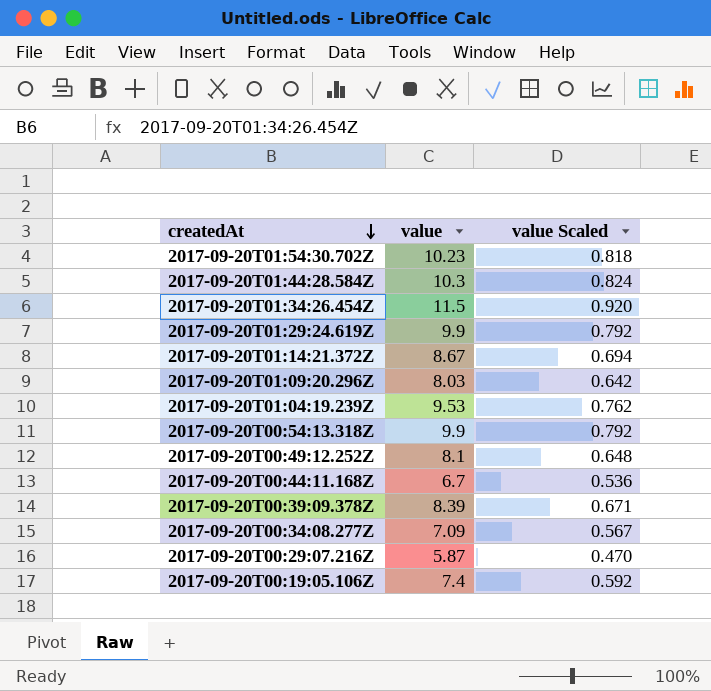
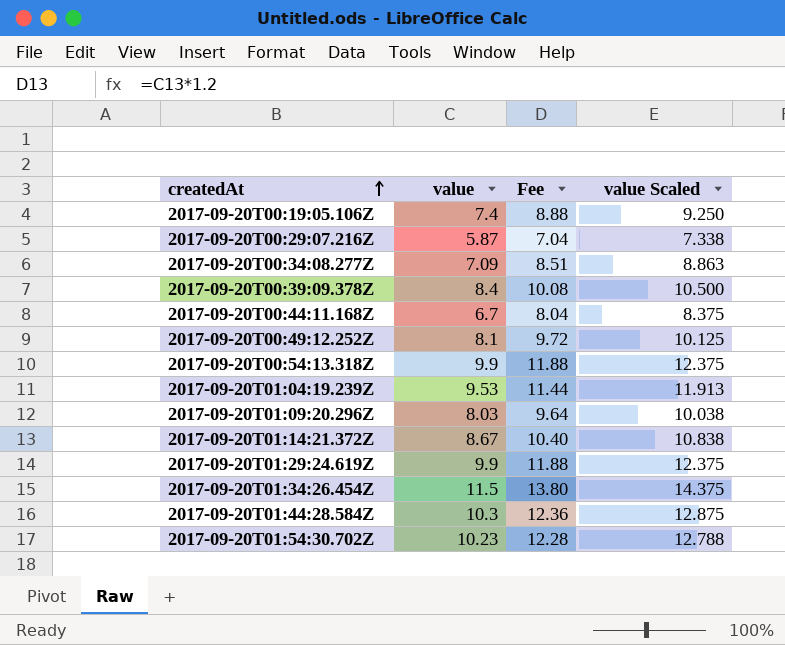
row order: createdAt descending -> createdAt ascending
column Fee | formula: none -> [value] * 1.2
column value Scaled | formula: [value] * 0.08 -> [value] * 1.25
2017-09-20T00:39:09.378Z | value: 8.39 -> 8.4

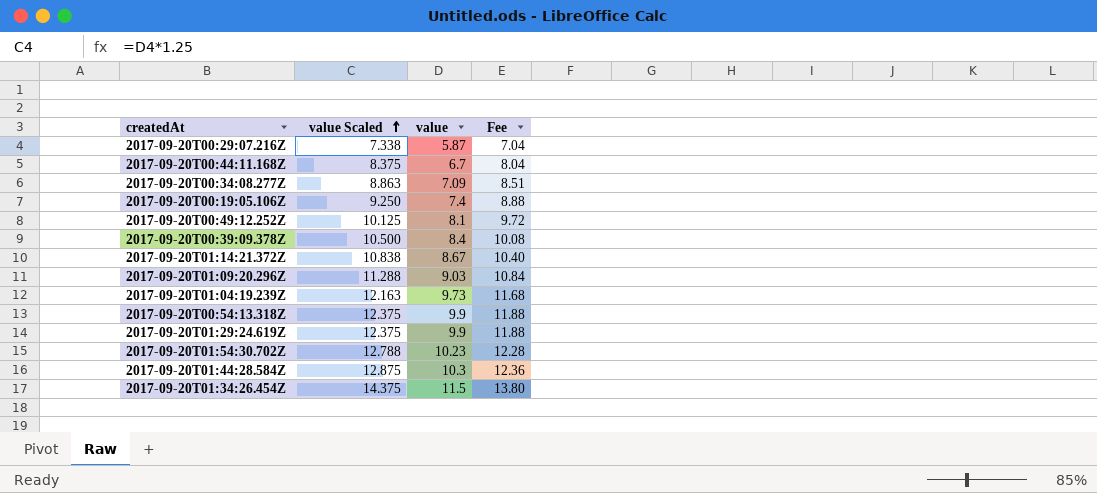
row order: createdAt ascending -> value Scaled ascending
column value Scaled | position: 4 -> 2
2017-09-20T01:09:20.296Z | value Scaled: 10.038 -> 11.288
2017-09-20T01:09:20.296Z | value: 8.03 -> 9.03
2017-09-20T01:09:20.296Z | Fee: 9.64 -> 10.84
2017-09-20T01:04:19.239Z | value Scaled: 11.913 -> 12.163
2017-09-20T01:04:19.239Z | value: 9.53 -> 9.73
2017-09-20T01:04:19.239Z | Fee: 11.44 -> 11.68

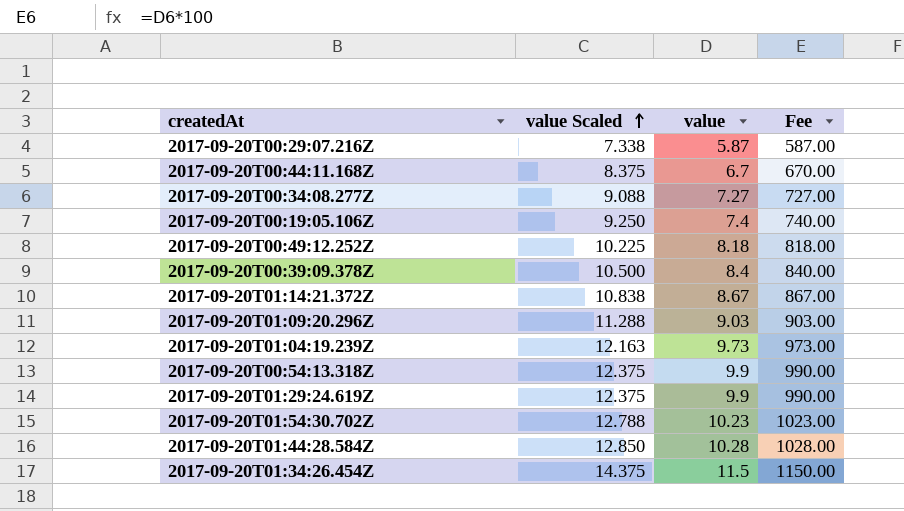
column Fee | formula: [value] * 1.2 -> [value] * 100
2017-09-20T00:34:08.277Z | value Scaled: 8.863 -> 9.088
2017-09-20T00:34:08.277Z | value: 7.09 -> 7.27
2017-09-20T00:49:12.252Z | value Scaled: 10.125 -> 10.225
2017-09-20T00:49:12.252Z | value: 8.1 -> 8.18
2017-09-20T01:44:28.584Z | value Scaled: 12.875 -> 12.850
2017-09-20T01:44:28.584Z | value: 10.3 -> 10.28

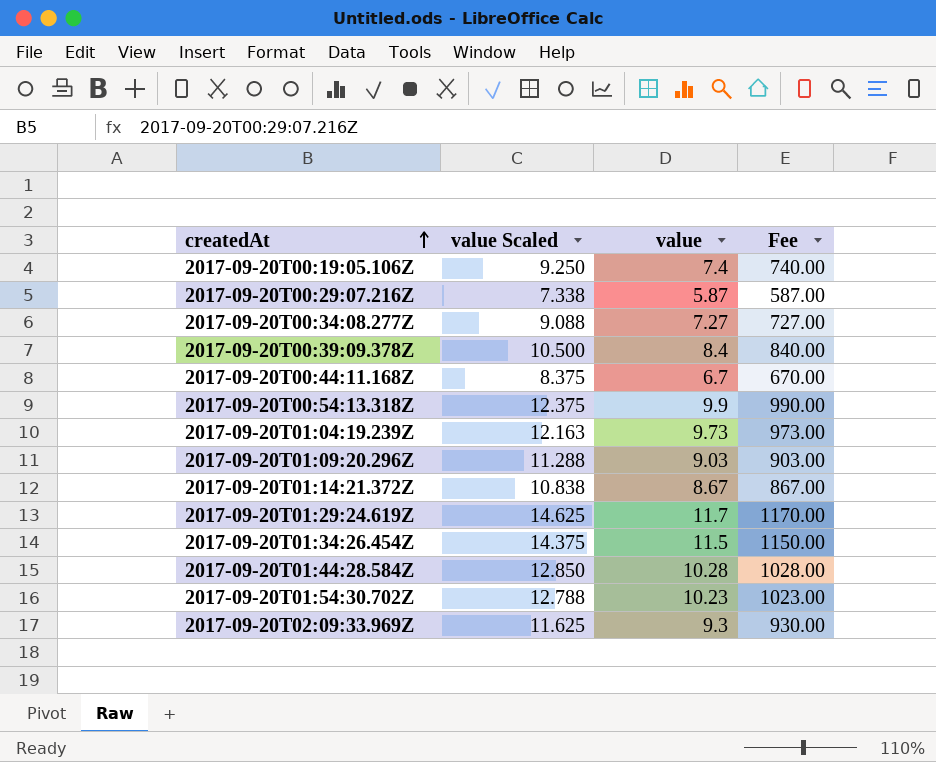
row order: value Scaled ascending -> createdAt ascending
row 2017-09-20T00:49:12.252Z: 10.225 | 8.18 | 818.00 -> none
2017-09-20T01:29:24.619Z | value Scaled: 12.375 -> 14.625
2017-09-20T01:29:24.619Z | value: 9.9 -> 11.7
2017-09-20T01:29:24.619Z | Fee: 990.00 -> 1170.00
row 2017-09-20T02:09:33.969Z: none -> 11.625 | 9.3 | 930.00

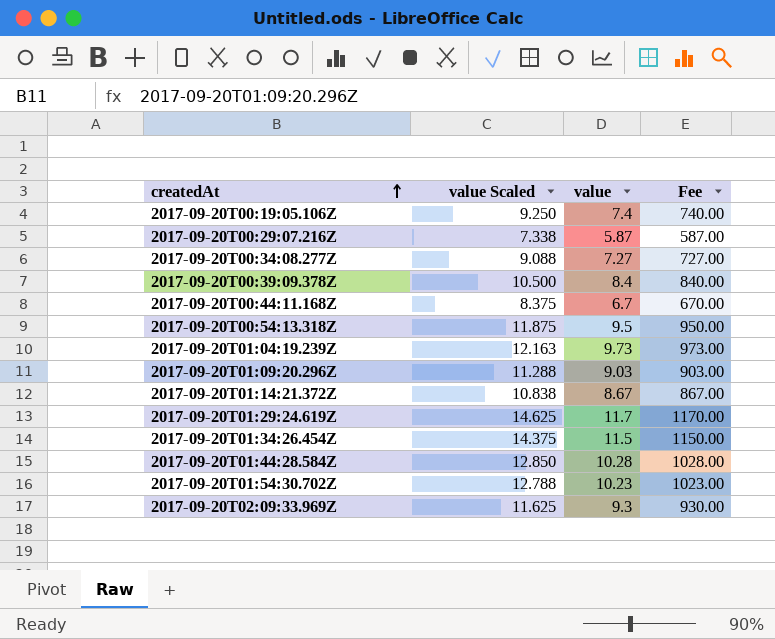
2017-09-20T00:54:13.318Z | value Scaled: 12.375 -> 11.875
2017-09-20T00:54:13.318Z | value: 9.9 -> 9.5
2017-09-20T00:54:13.318Z | Fee: 990.00 -> 950.00

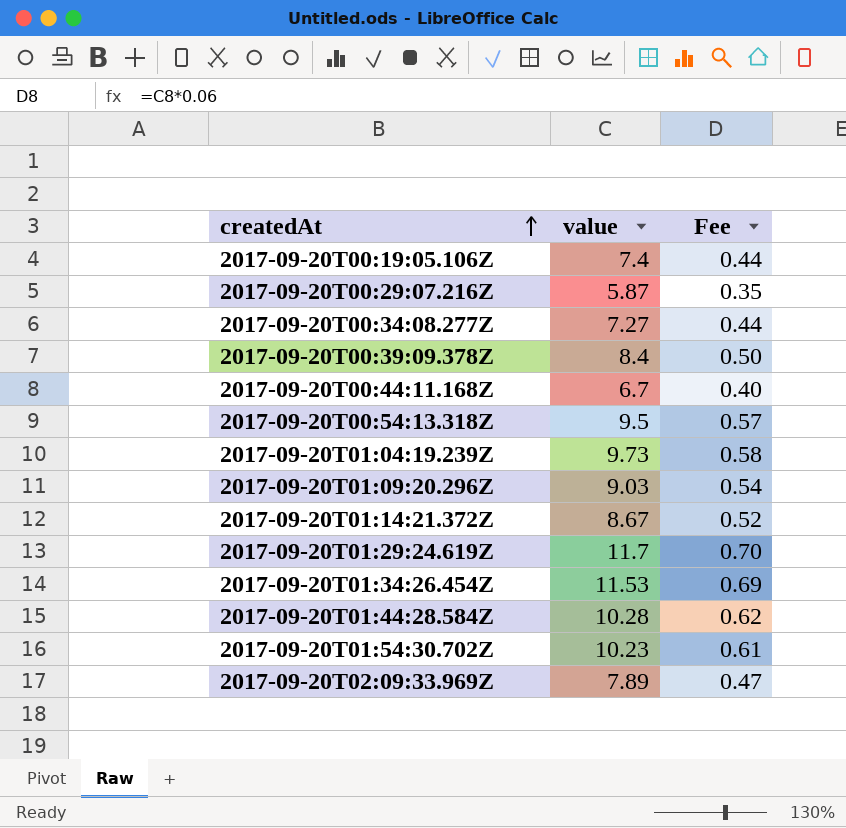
column value Scaled | formula: [value] * 1.25 -> none
column Fee | formula: [value] * 100 -> [value] * 0.06
2017-09-20T01:34:26.454Z | value: 11.5 -> 11.53
2017-09-20T02:09:33.969Z | value: 9.3 -> 7.89

